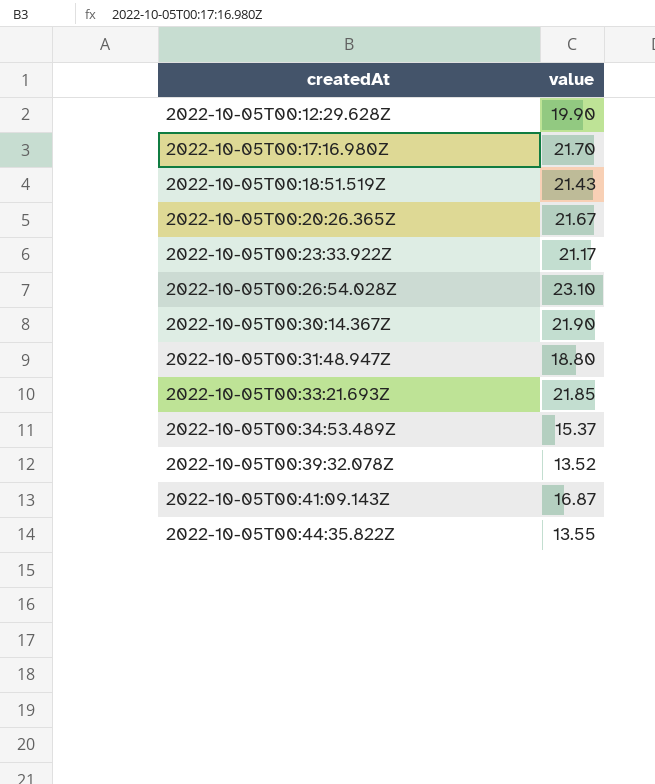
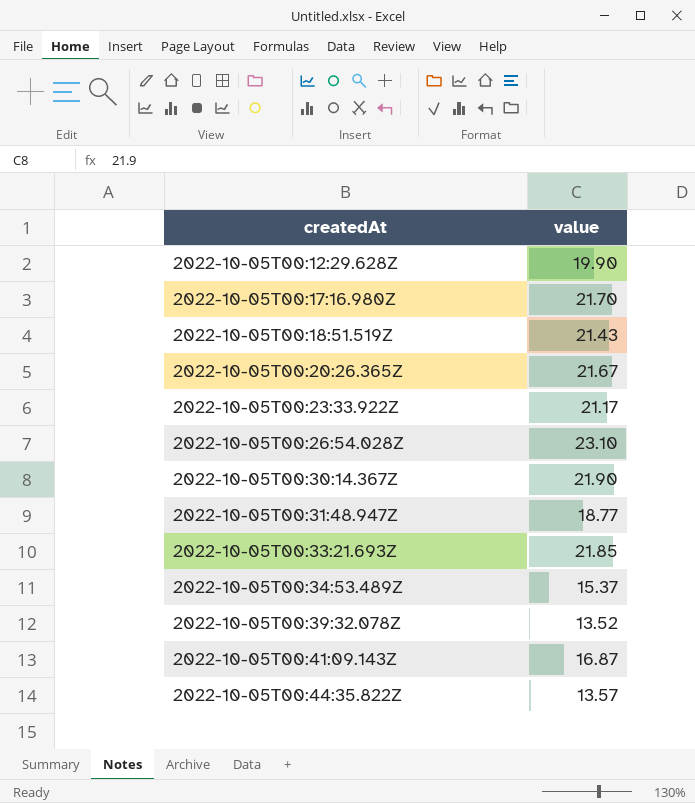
2022-10-05T00:31:48.947Z | value: 18.80 -> 18.77
2022-10-05T00:44:35.822Z | value: 13.55 -> 13.57

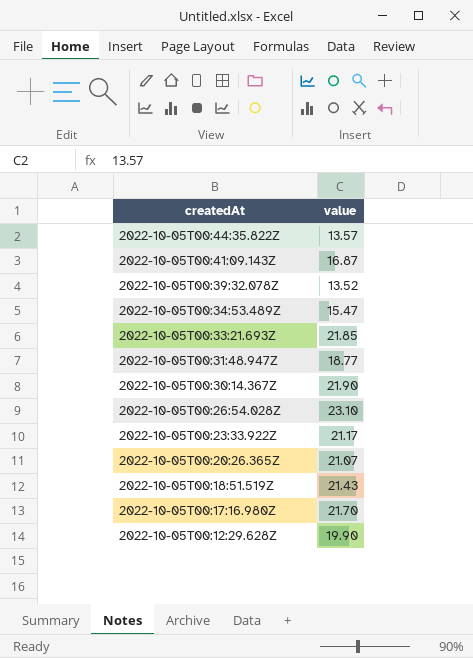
row order: createdAt ascending -> createdAt descending
2022-10-05T00:34:53.489Z | value: 15.37 -> 15.47
2022-10-05T00:20:26.365Z | value: 21.67 -> 21.07

